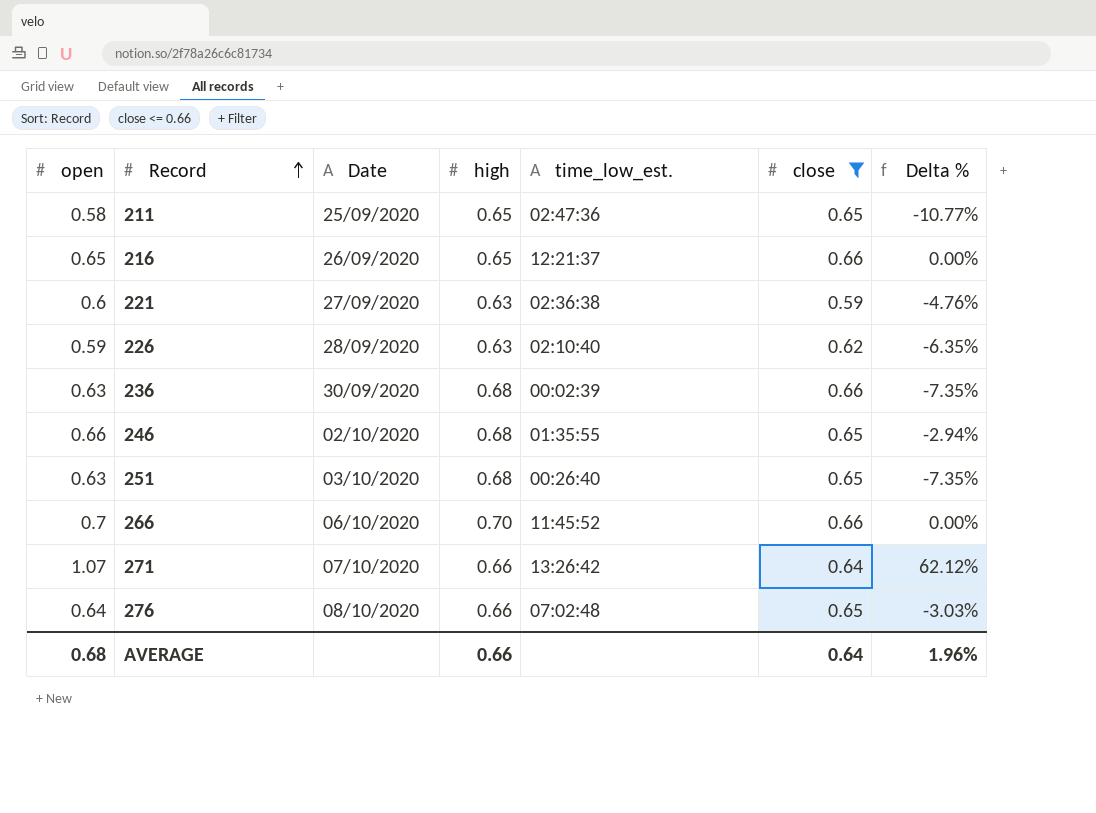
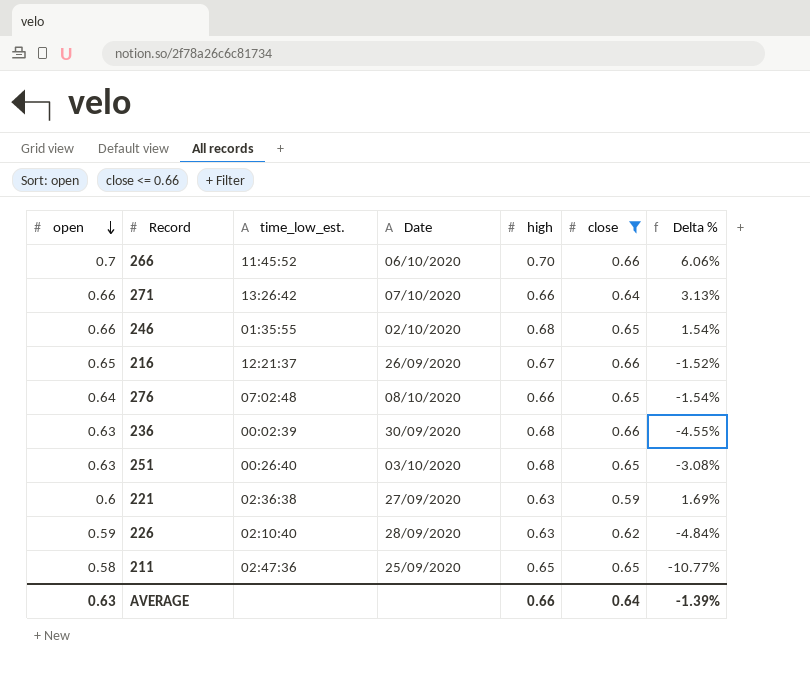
row order: Record ascending -> open descending
column time_low_est. | position: 5 -> 3
column Delta % | formula: ([open] - [high]) / [high] -> ([open] - [close]) / [close]
271 | open: 1.07 -> 0.66
216 | high: 0.65 -> 0.67
AVERAGE | open: 0.68 -> 0.63
AVERAGE | Delta %: 1.96% -> -1.39%

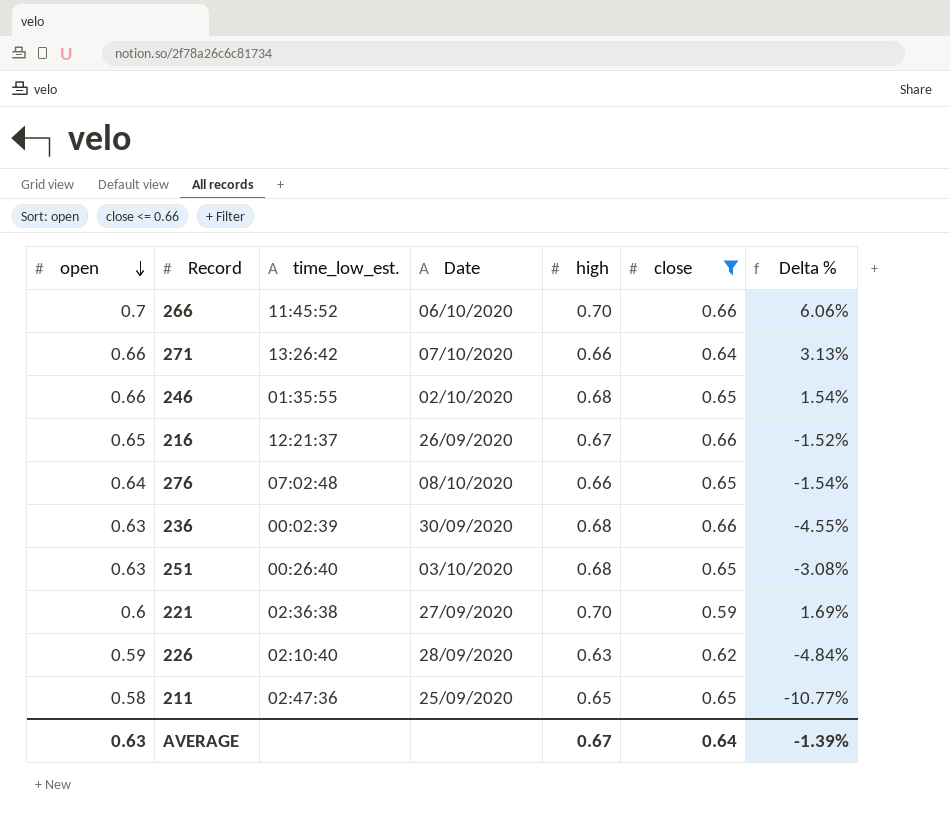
221 | high: 0.63 -> 0.70
AVERAGE | high: 0.66 -> 0.67

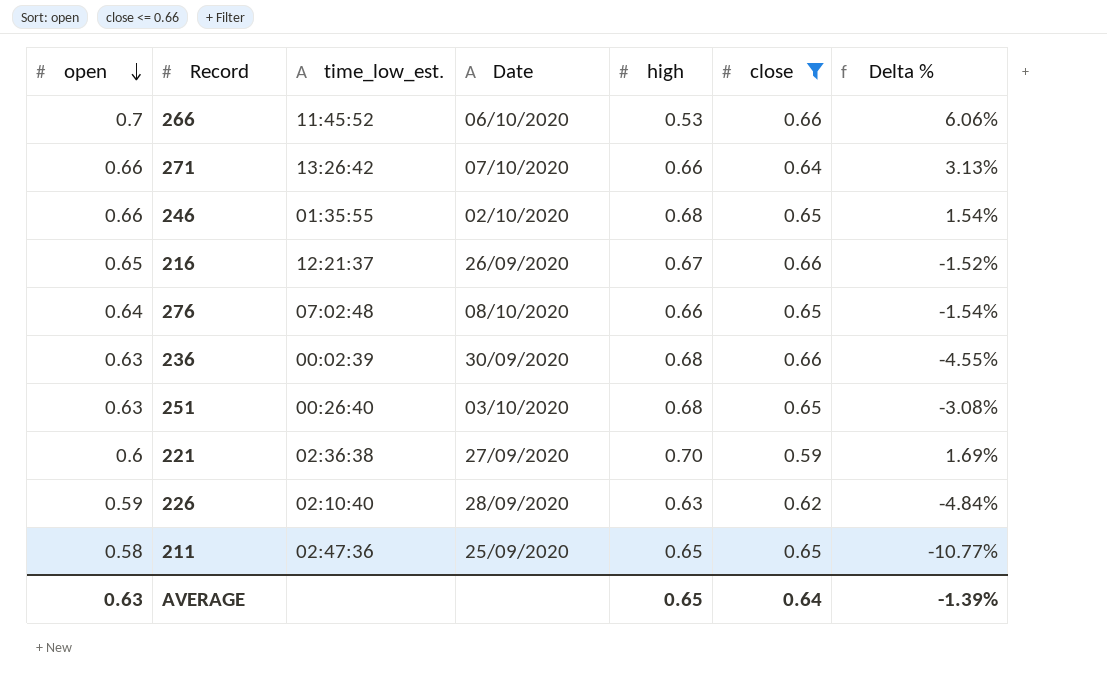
266 | high: 0.70 -> 0.53
AVERAGE | high: 0.67 -> 0.65

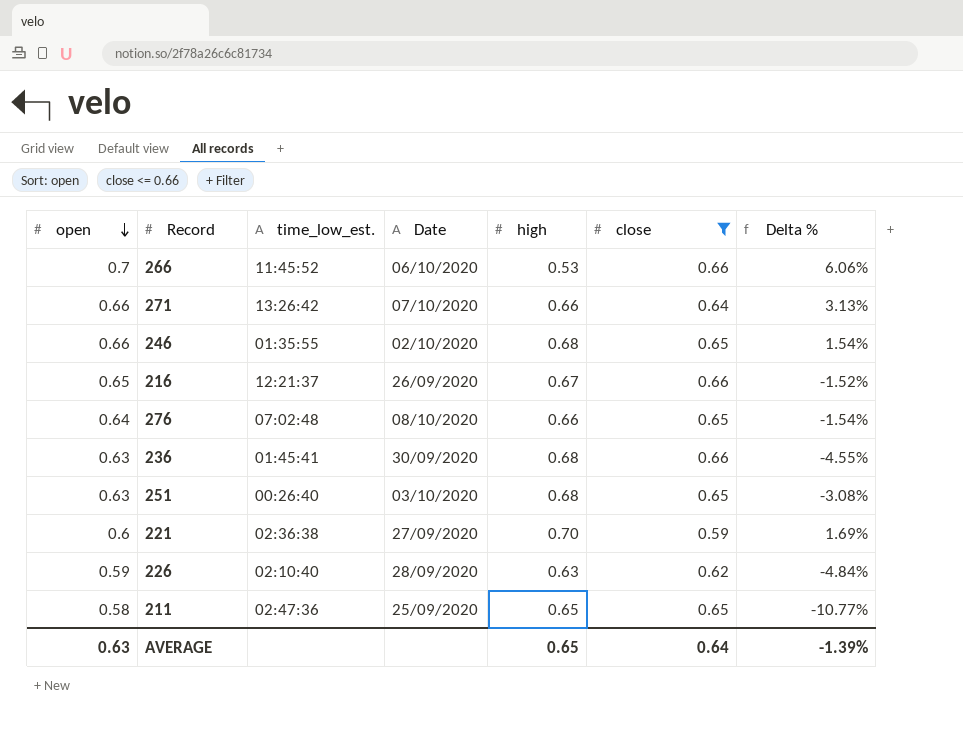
236 | time_low_est.: 00:02:39 -> 01:45:41

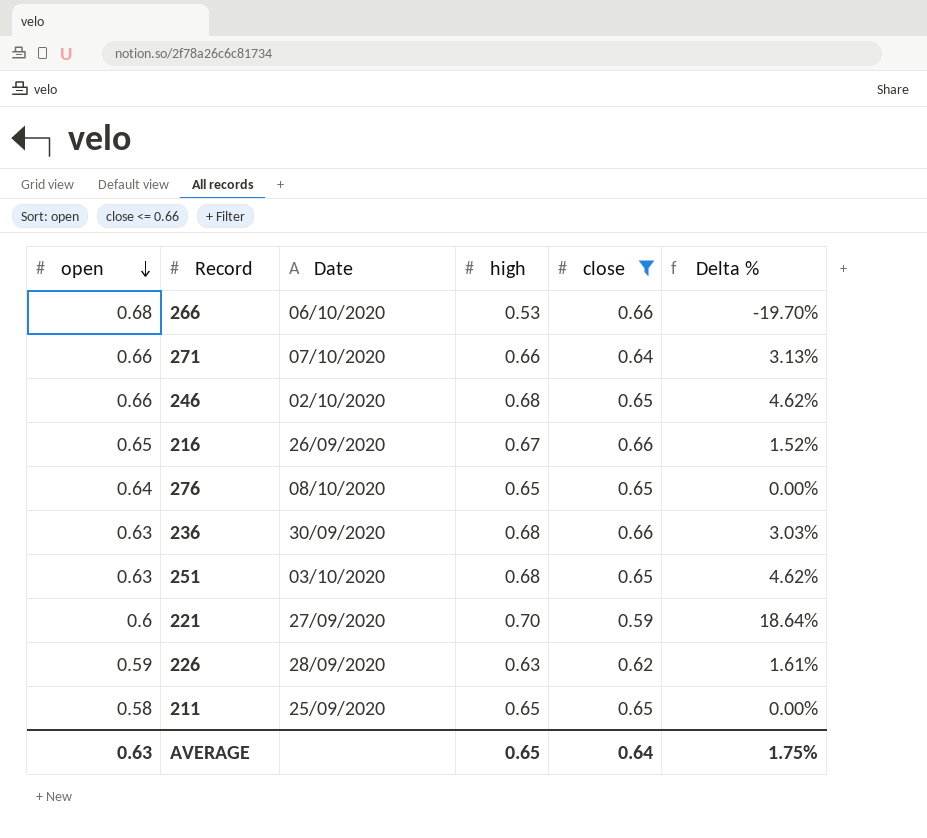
column time_low_est. | position: 3 -> none
column Delta % | formula: ([open] - [close]) / [close] -> ([high] - [close]) / [close]
266 | open: 0.7 -> 0.68
276 | high: 0.66 -> 0.65
AVERAGE | Delta %: -1.39% -> 1.75%

